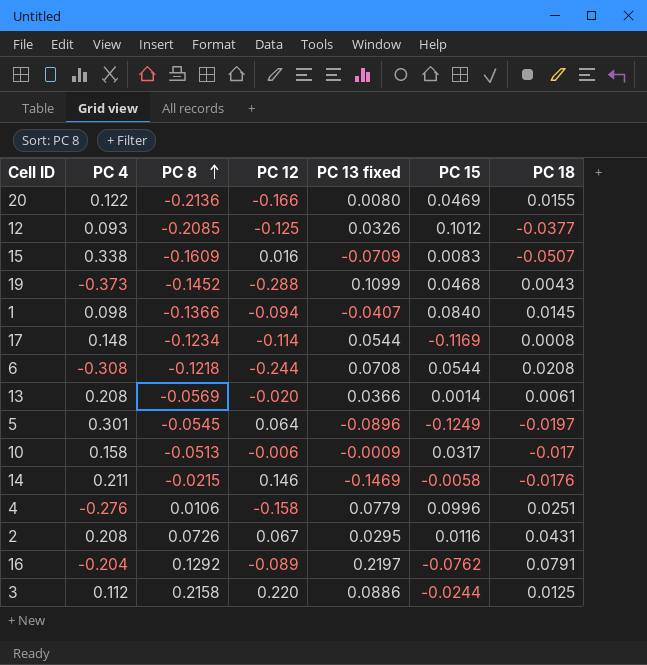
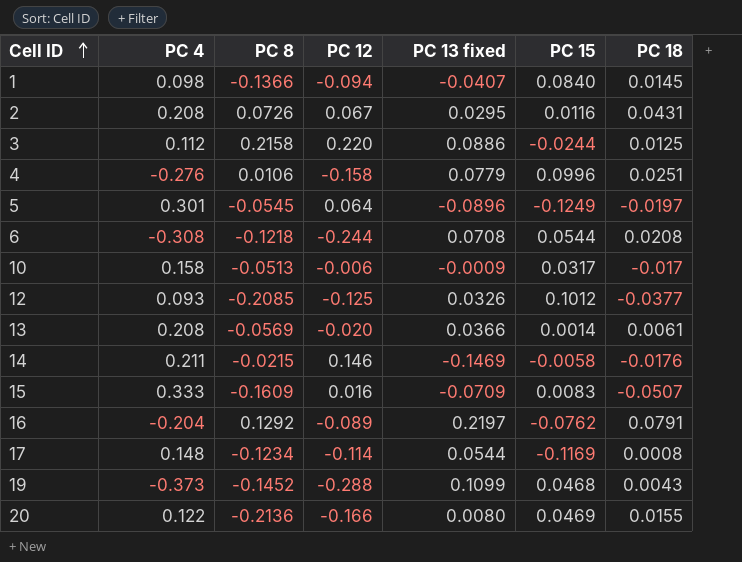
row order: PC 8 ascending -> Cell ID ascending
15 | PC 4: 0.338 -> 0.333

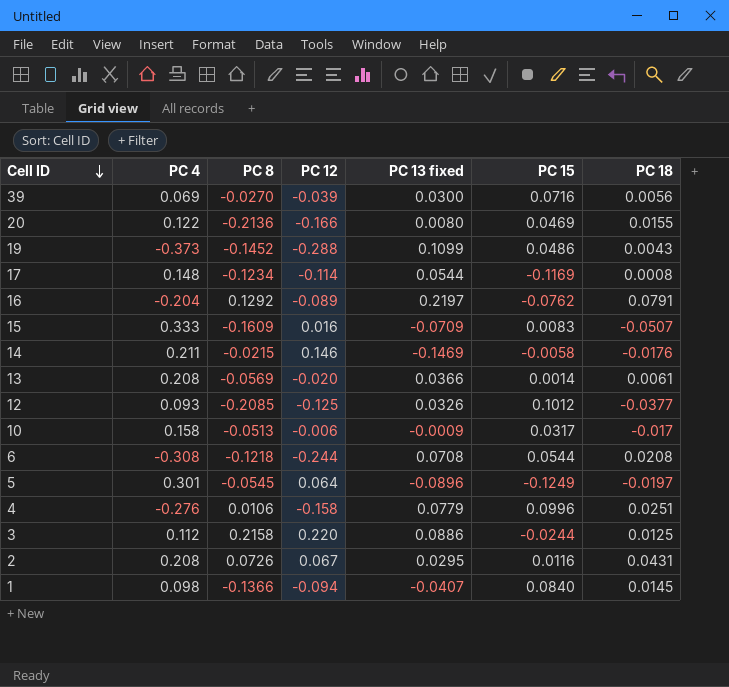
row order: Cell ID ascending -> Cell ID descending
row 39: none -> 0.069 | -0.0270 | -0.039 | 0.0300 | 0.0716 | 0.0056
19 | PC 15: 0.0468 -> 0.0486

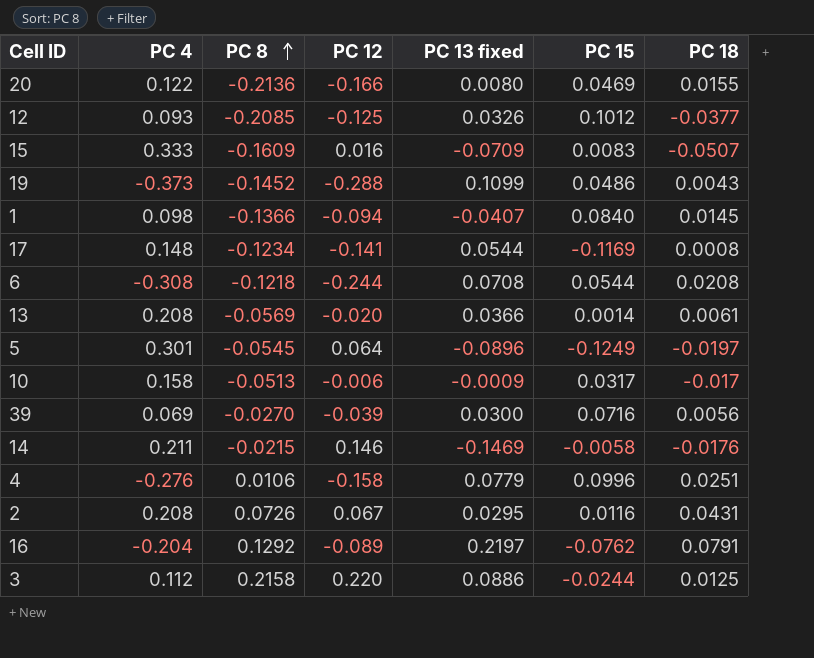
row order: Cell ID descending -> PC 8 ascending
17 | PC 12: -0.114 -> -0.141

